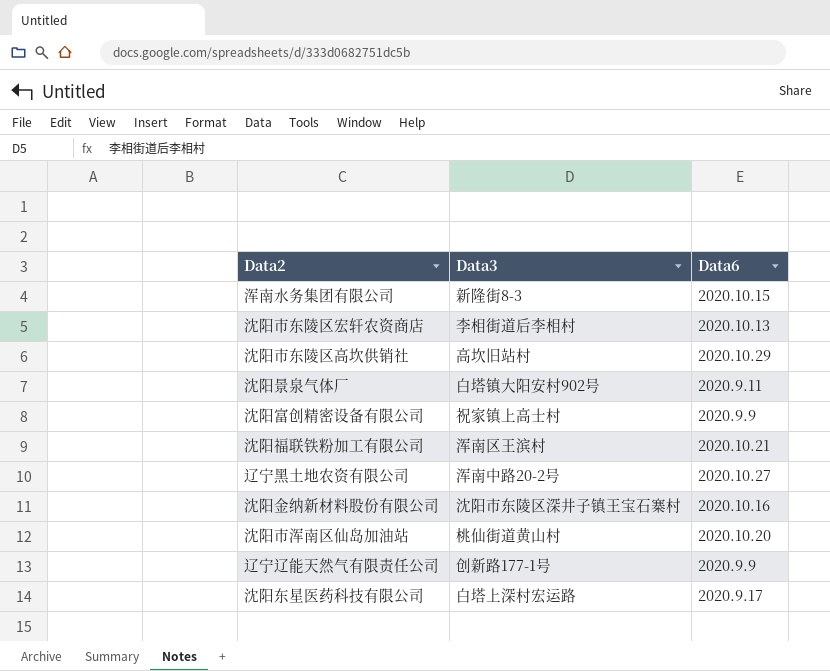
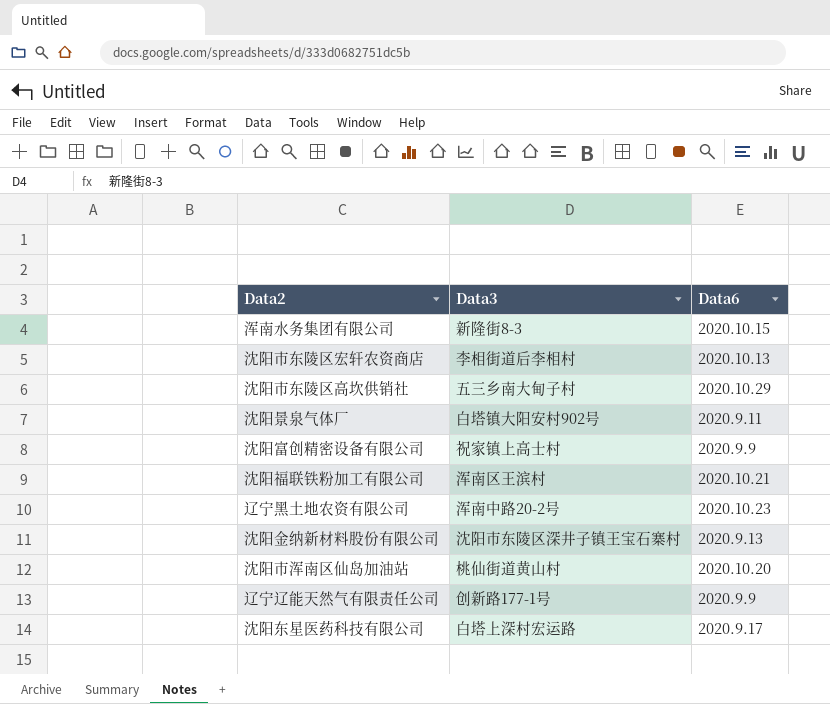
沈阳市东陵区高坎供销社 | Data3: 高坎旧站村 -> 五三乡南大甸子村
辽宁黑土地农资有限公司 | Data6: 2020.10.27 -> 2020.10.23
沈阳金纳新材料股份有限公司 | Data6: 2020.10.16 -> 2020.9.13

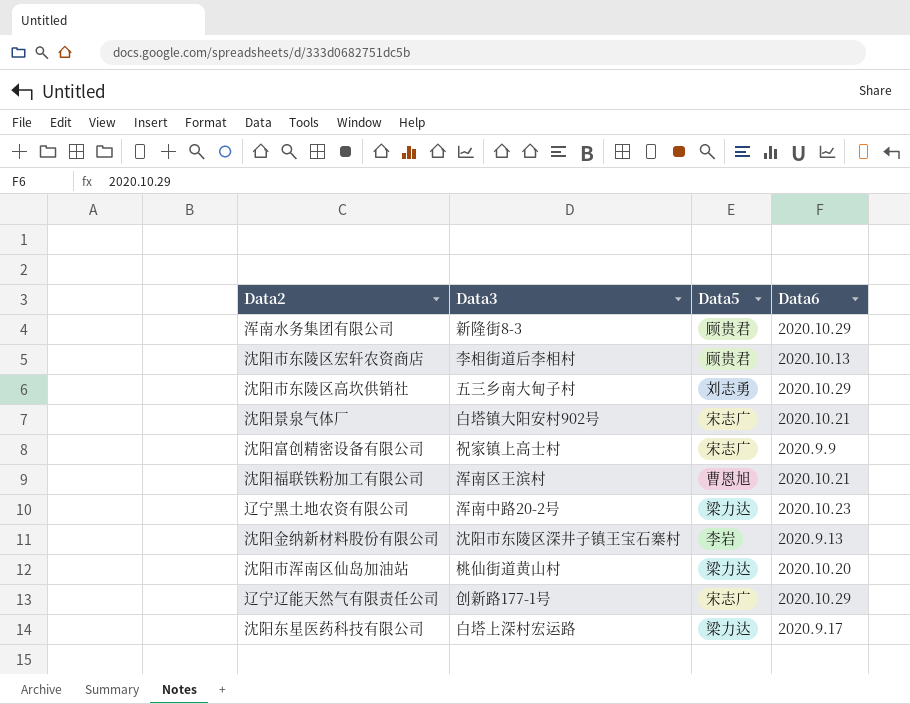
column Data5 | position: none -> 3
浑南水务集团有限公司 | Data6: 2020.10.15 -> 2020.10.29
沈阳景泉气体厂 | Data6: 2020.9.11 -> 2020.10.21
辽宁辽能天然气有限责任公司 | Data6: 2020.9.9 -> 2020.10.29

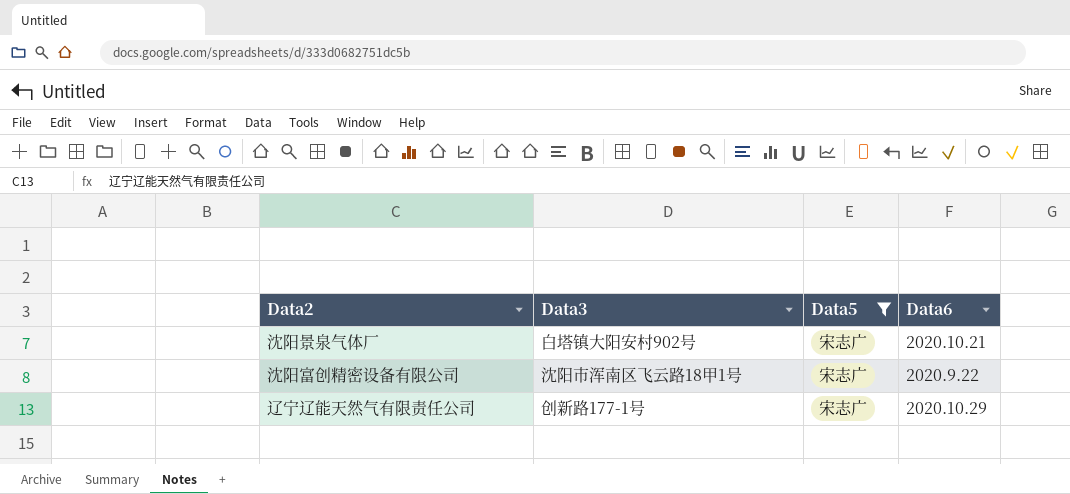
filter: none -> Data5 = 宋志广
沈阳富创精密设备有限公司 | Data3: 祝家镇上高士村 -> 沈阳市浑南区飞云路18甲1号
沈阳富创精密设备有限公司 | Data6: 2020.9.9 -> 2020.9.22

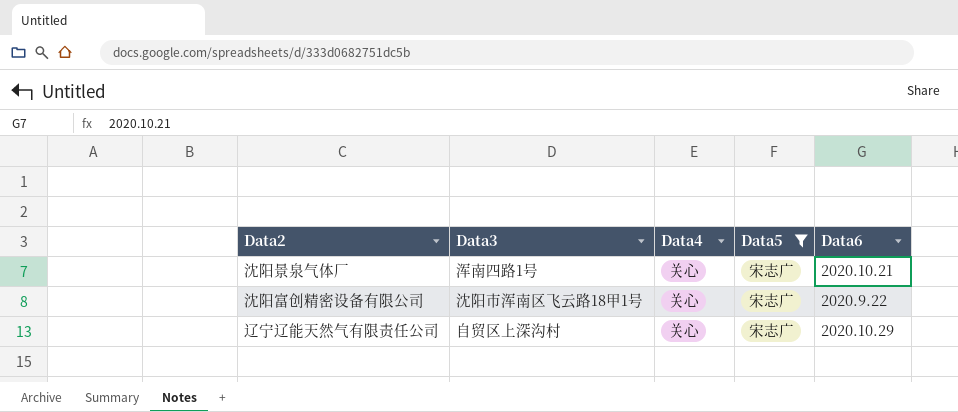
column Data4 | position: none -> 3
沈阳景泉气体厂 | Data3: 白塔镇大阳安村902号 -> 浑南四路1号
辽宁辽能天然气有限责任公司 | Data3: 创新路177-1号 -> 自贸区上深沟村

